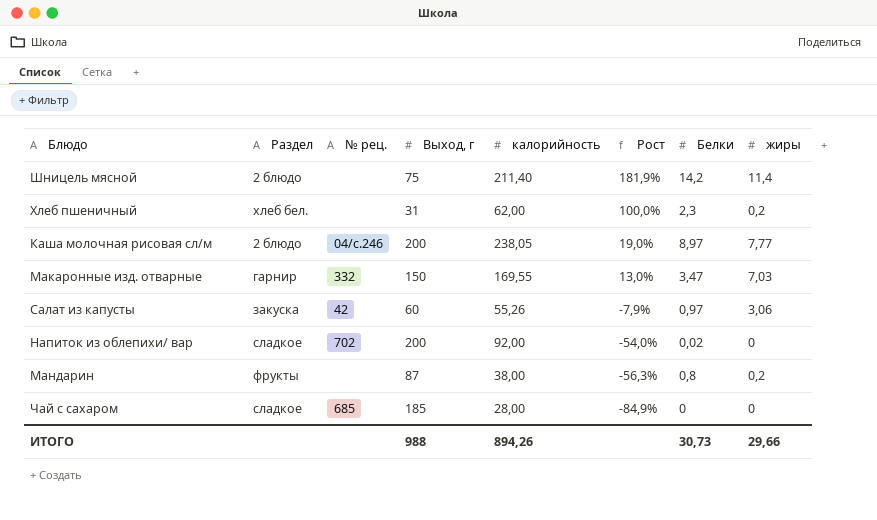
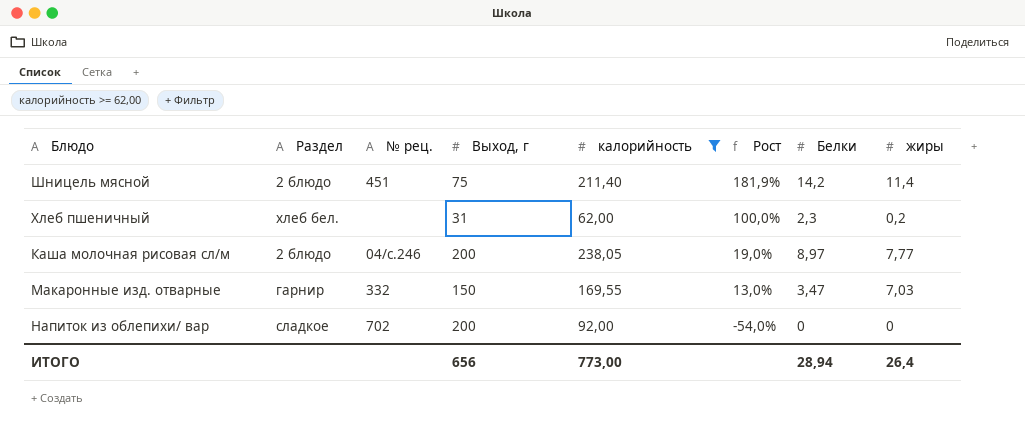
filter: none -> калорийность >= 62,00
Шницель мясной | № рец.: none -> 451
Напиток из облепихи/ вар | Белки: 0,02 -> 0
ИТОГО | Выход, г: 988 -> 656
ИТОГО | калорийность: 894,26 -> 773,00
ИТОГО | Белки: 30,73 -> 28,94
ИТОГО | жиры: 29,66 -> 26,4

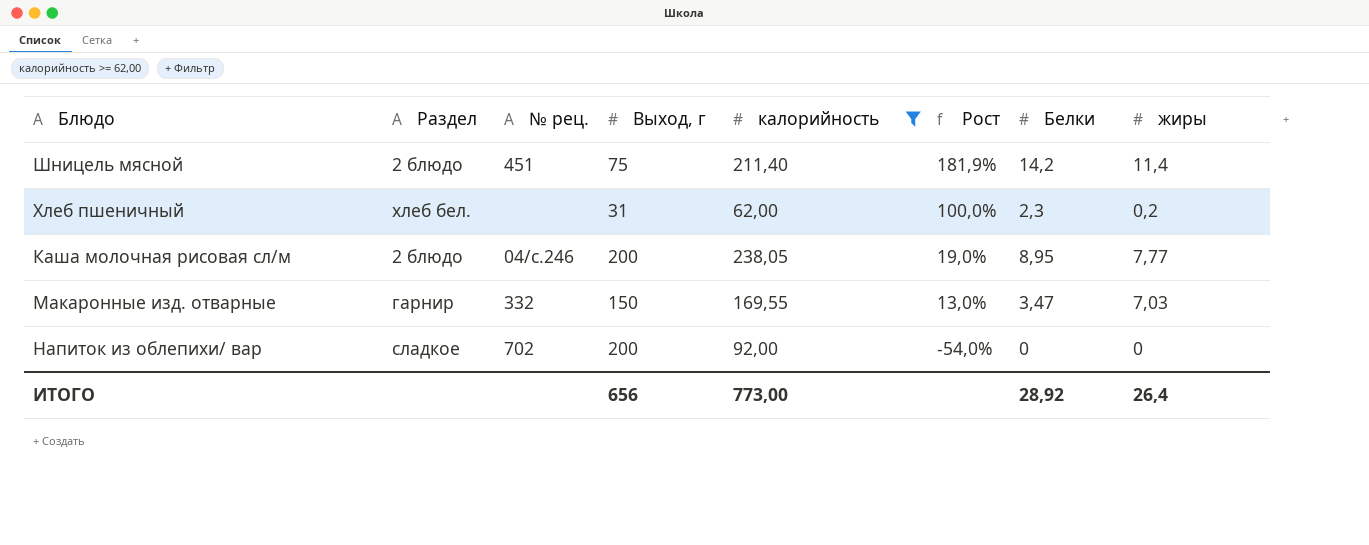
Каша молочная рисовая сл/м | Белки: 8,97 -> 8,95
ИТОГО | Белки: 28,94 -> 28,92

